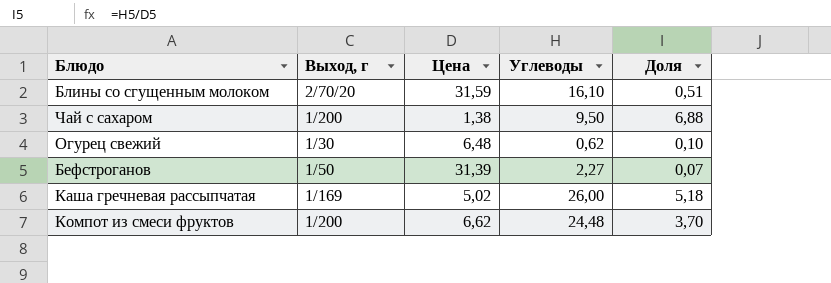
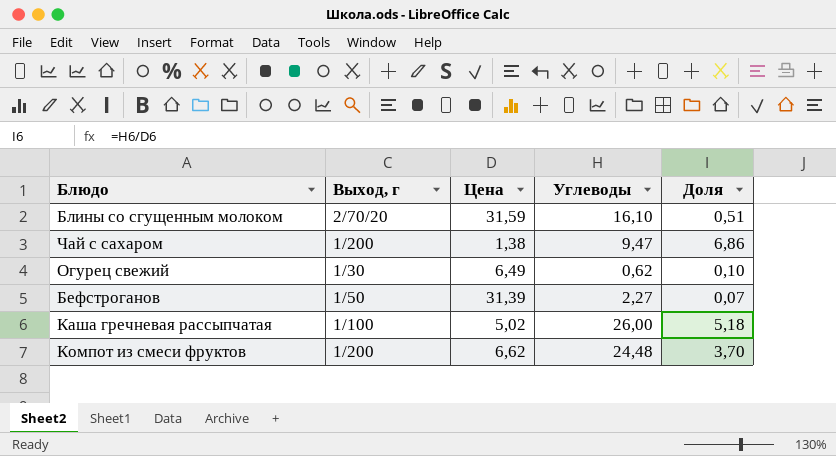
Чай с сахаром | Углеводы: 9,50 -> 9,47
Чай с сахаром | Доля: 6,88 -> 6,86
Огурец свежий | Цена: 6,48 -> 6,49
Каша гречневая рассыпчатая | Выход, г: 1/169 -> 1/100

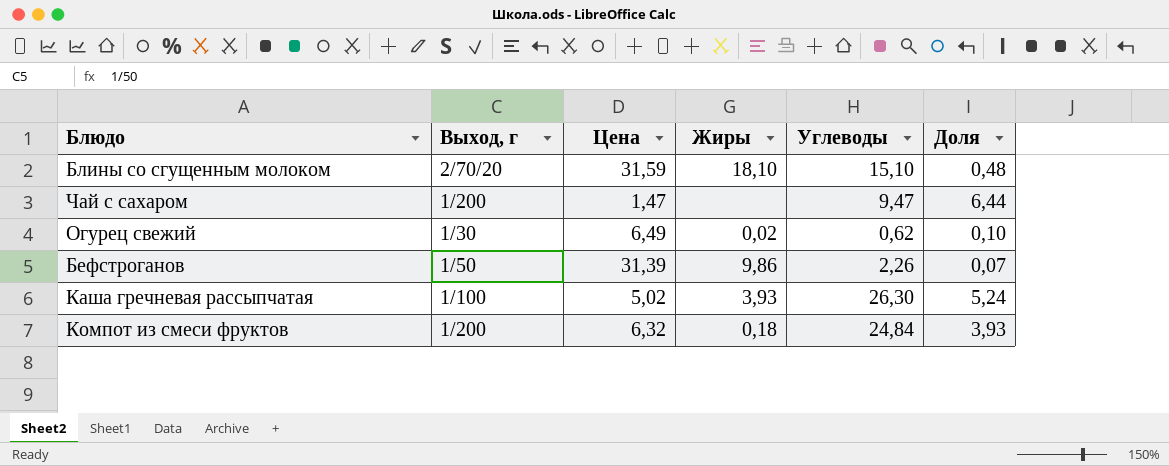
column Жиры | position: none -> 4
Блины со сгущенным молоком | Углеводы: 16,10 -> 15,10
Блины со сгущенным молоком | Доля: 0,51 -> 0,48
Чай с сахаром | Цена: 1,38 -> 1,47
Чай с сахаром | Доля: 6,86 -> 6,44
Бефстроганов | Углеводы: 2,27 -> 2,26
Каша гречневая рассыпчатая | Углеводы: 26,00 -> 26,30
Каша гречневая рассыпчатая | Доля: 5,18 -> 5,24
Компот из смеси фруктов | Цена: 6,62 -> 6,32
Компот из смеси фруктов | Углеводы: 24,48 -> 24,84
Компот из смеси фруктов | Доля: 3,70 -> 3,93

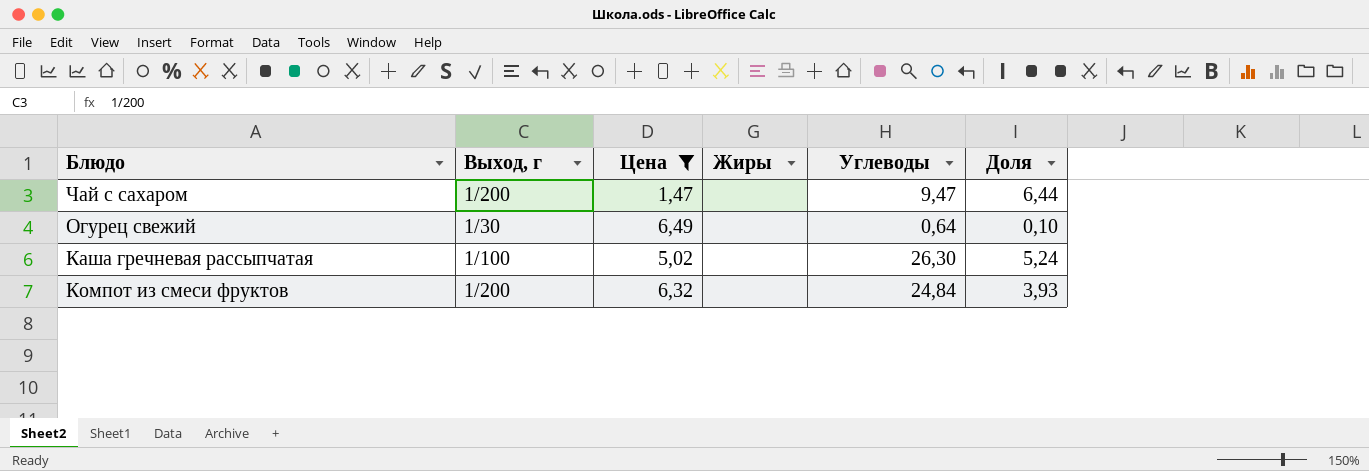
filter: none -> Цена <= 6,49
Огурец свежий | Жиры: 0,02 -> none
Огурец свежий | Углеводы: 0,62 -> 0,64
Каша гречневая рассыпчатая | Жиры: 3,93 -> none
Компот из смеси фруктов | Жиры: 0,18 -> none

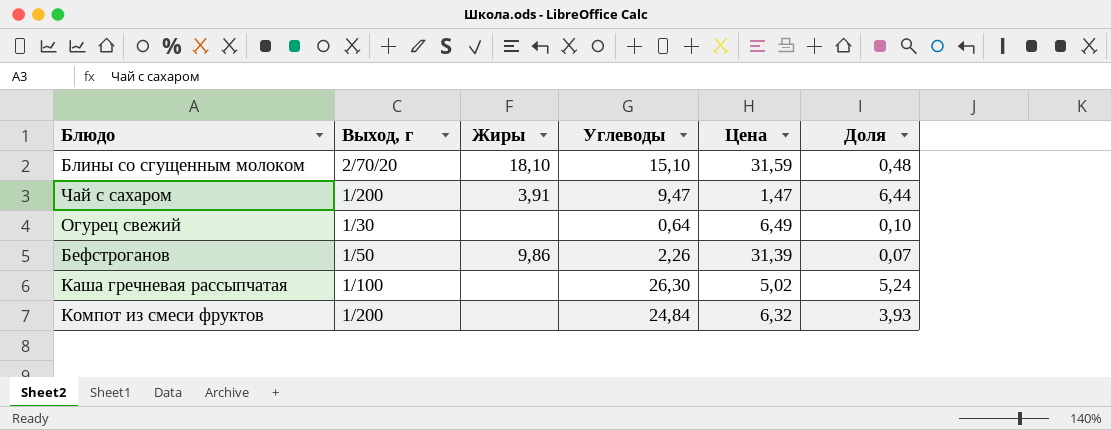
filter: Цена <= 6,49 -> none
column Цена | position: 3 -> 5
Чай с сахаром | Жиры: none -> 3,91

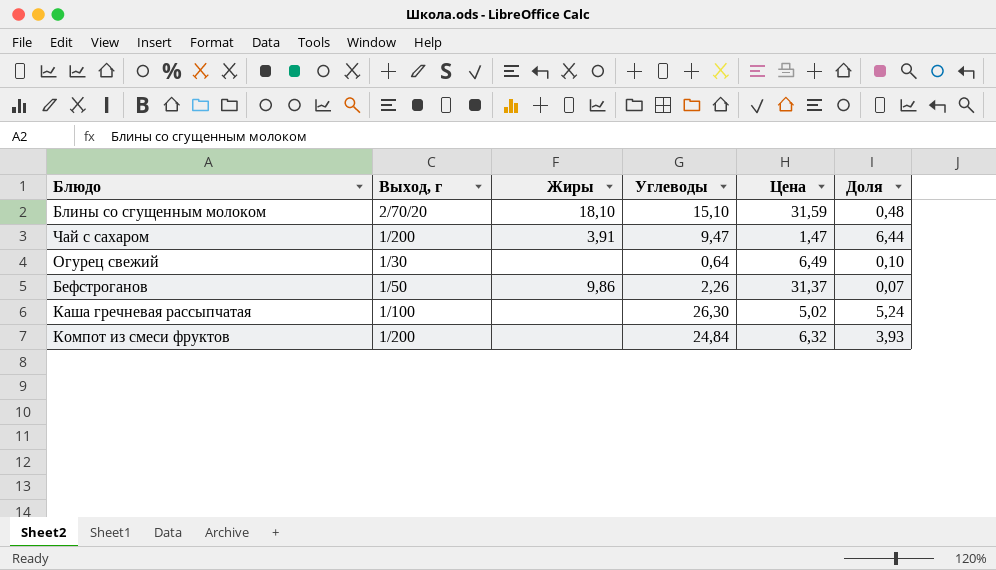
Бефстроганов | Цена: 31,39 -> 31,37

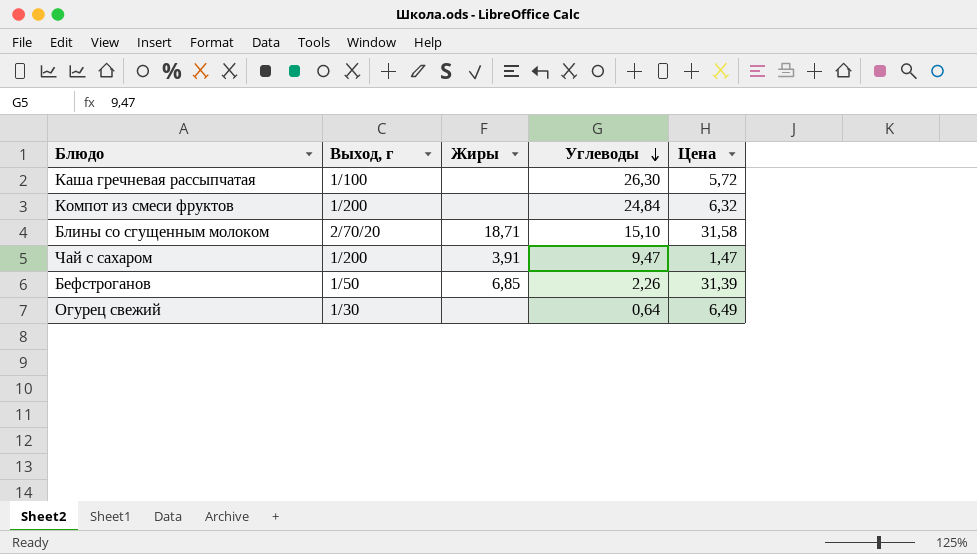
row order: none -> Углеводы descending
column Доля | formula: [Углеводы] / [Цена] -> none
Каша гречневая рассыпчатая | Цена: 5,02 -> 5,72
Блины со сгущенным молоком | Жиры: 18,10 -> 18,71
Блины со сгущенным молоком | Цена: 31,59 -> 31,58
Бефстроганов | Жиры: 9,86 -> 6,85
Бефстроганов | Цена: 31,37 -> 31,39

